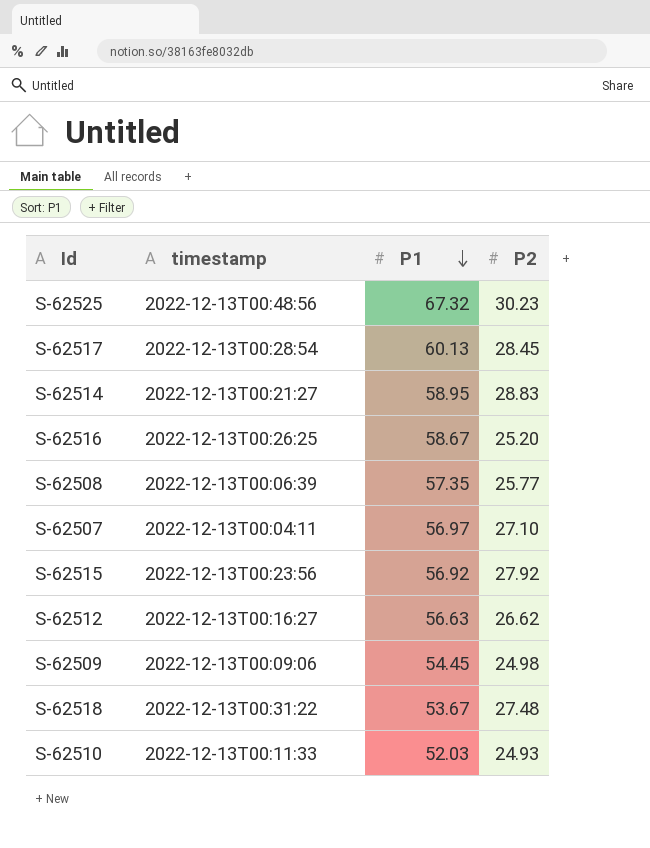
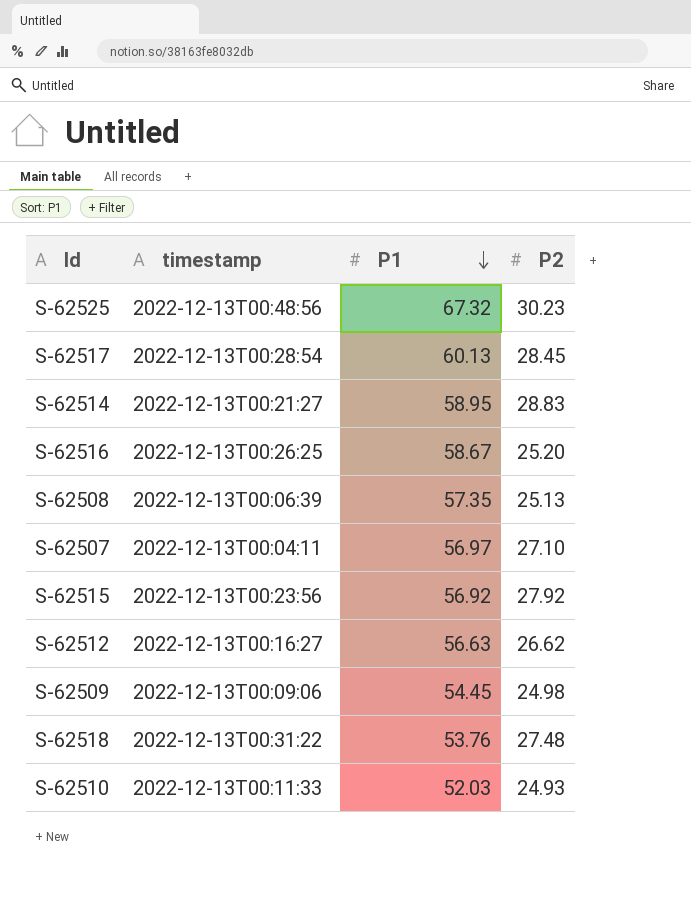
S-62508 | P2: 25.77 -> 25.13
S-62518 | P1: 53.67 -> 53.76

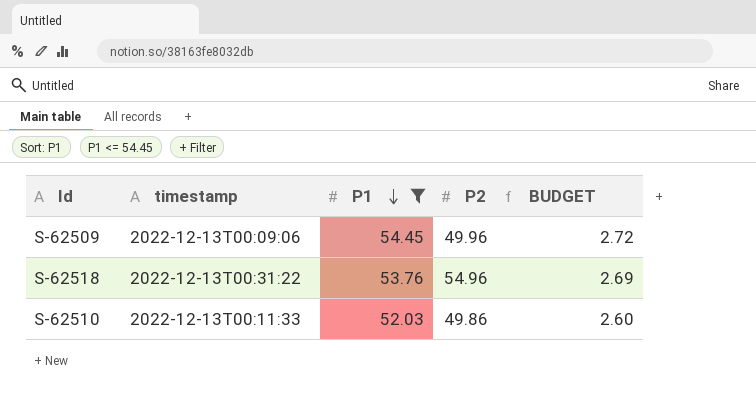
filter: none -> P1 <= 54.45
column BUDGET | formula: none -> [P1] * 0.05
S-62509 | P2: 24.98 -> 49.96
S-62518 | P2: 27.48 -> 54.96
S-62510 | P2: 24.93 -> 49.86

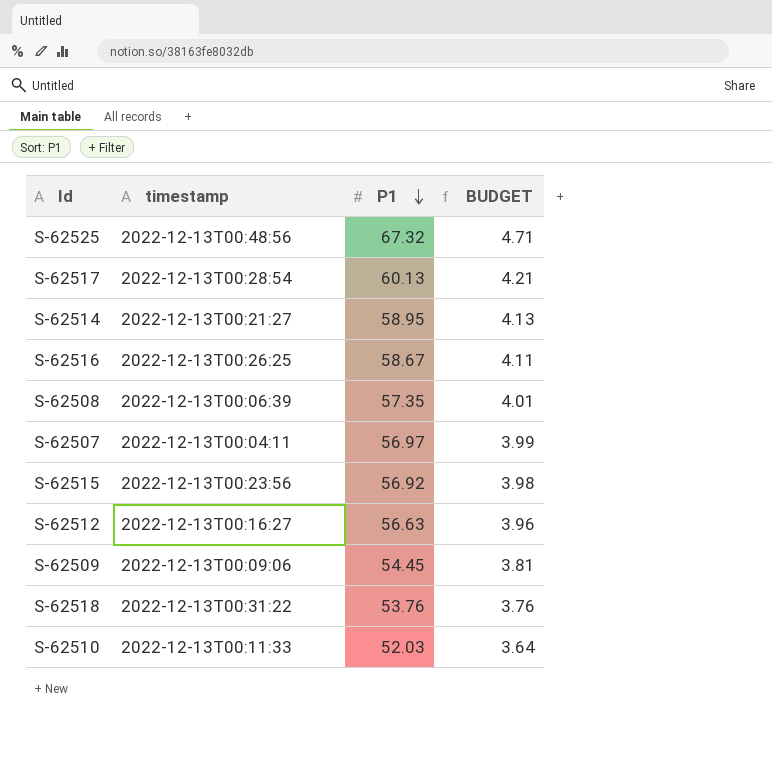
filter: P1 <= 54.45 -> none
column P2 | position: 4 -> none
column BUDGET | formula: [P1] * 0.05 -> [P1] * 0.07

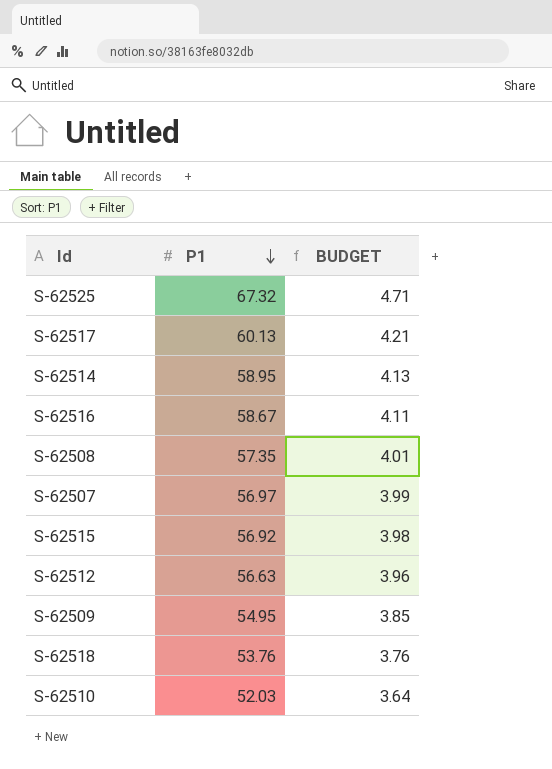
column timestamp | position: 2 -> none
S-62509 | P1: 54.45 -> 54.95
S-62509 | BUDGET: 3.81 -> 3.85

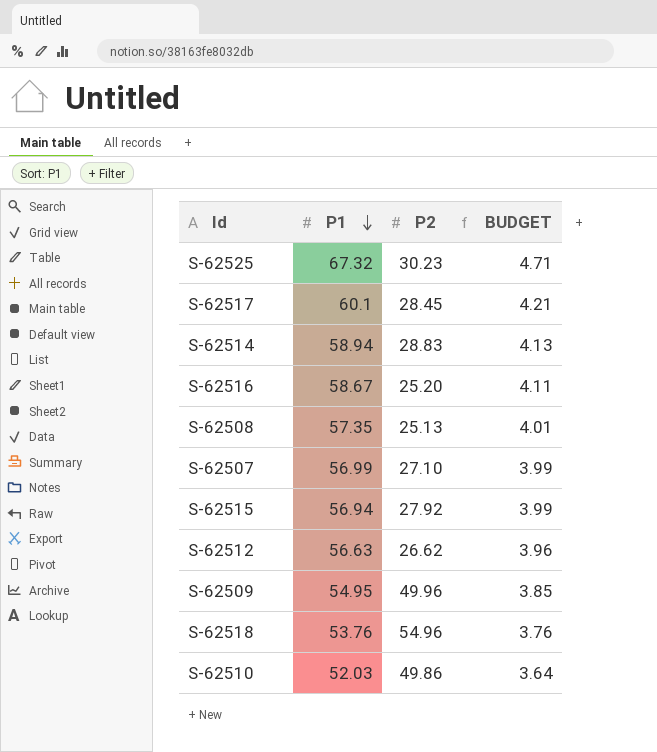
column P2 | position: none -> 3
S-62517 | P1: 60.13 -> 60.1
S-62514 | P1: 58.95 -> 58.94
S-62507 | P1: 56.97 -> 56.99
S-62515 | P1: 56.92 -> 56.94
S-62515 | BUDGET: 3.98 -> 3.99

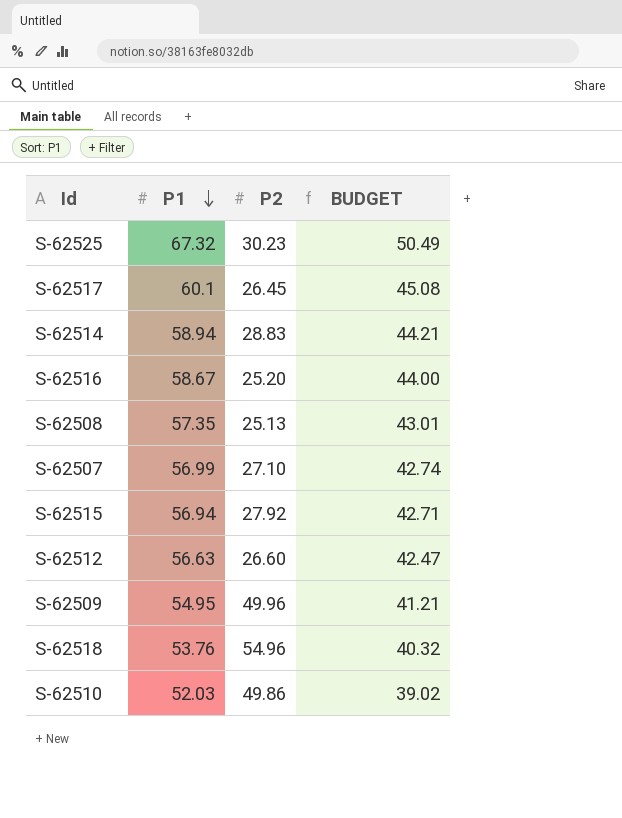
column BUDGET | formula: [P1] * 0.07 -> [P1] * 0.75
S-62517 | P2: 28.45 -> 26.45
S-62512 | P2: 26.62 -> 26.60

